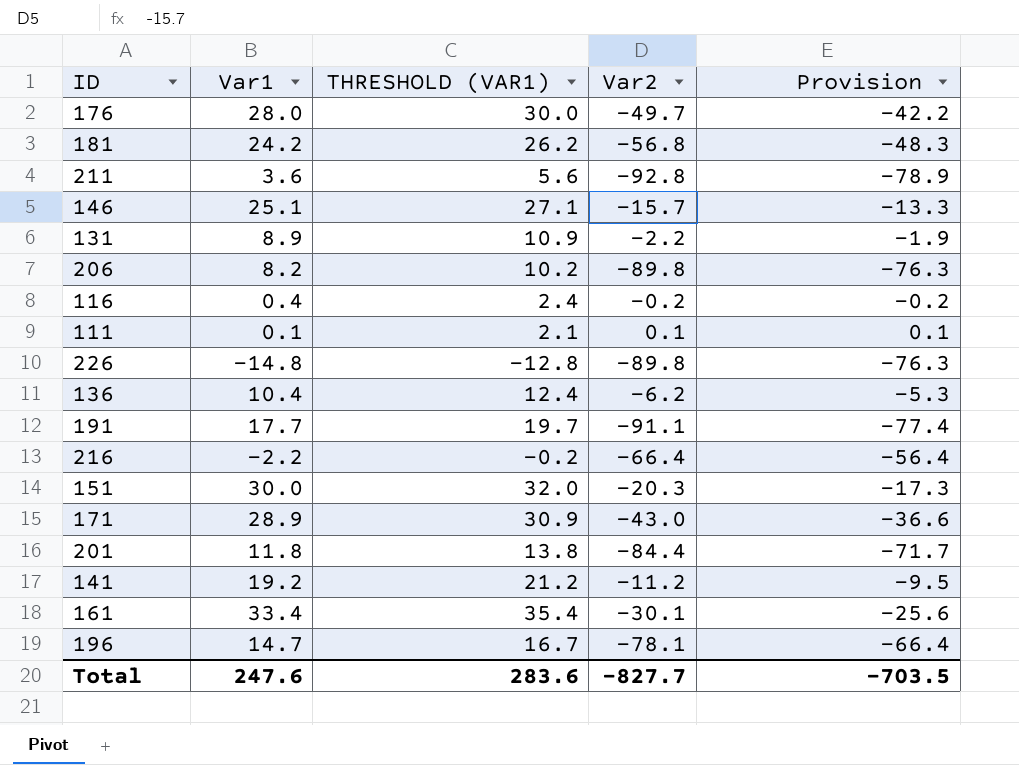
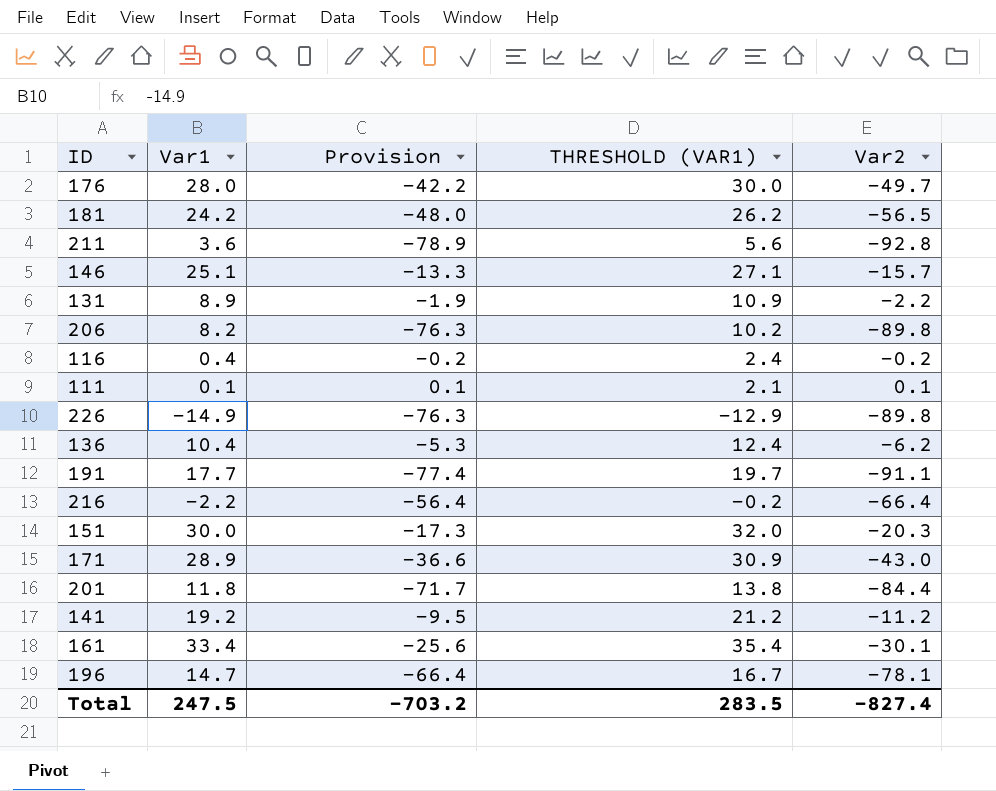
column Provision | position: 5 -> 3
181 | Provision: -48.3 -> -48.0
181 | Var2: -56.8 -> -56.5
226 | Var1: -14.8 -> -14.9
226 | THRESHOLD (VAR1): -12.8 -> -12.9
Total | Var1: 247.6 -> 247.5
Total | Provision: -703.5 -> -703.2
Total | THRESHOLD (VAR1): 283.6 -> 283.5
Total | Var2: -827.7 -> -827.4

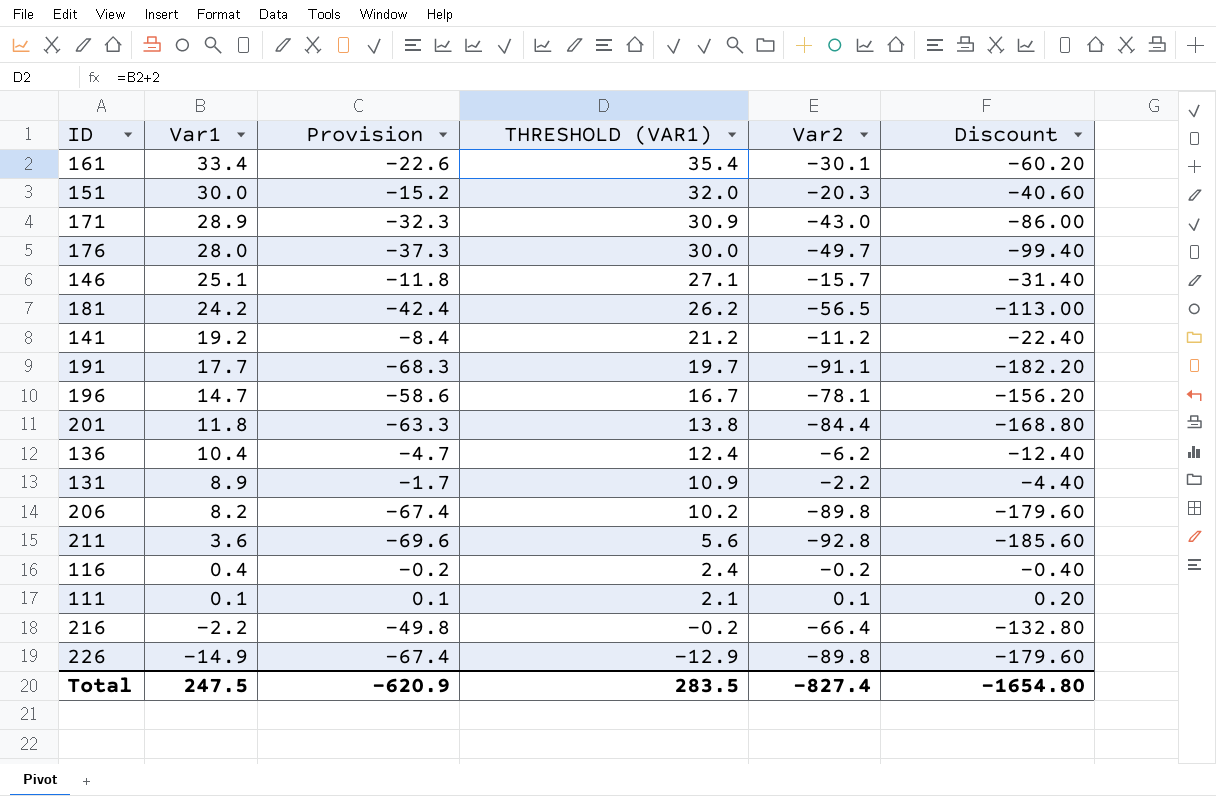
row order: none -> Var1 descending
column Provision | formula: [Var2] * 0.85 -> [Var2] * 0.75
column Discount | formula: none -> [Var2] * 2
Total | Provision: -703.2 -> -620.9

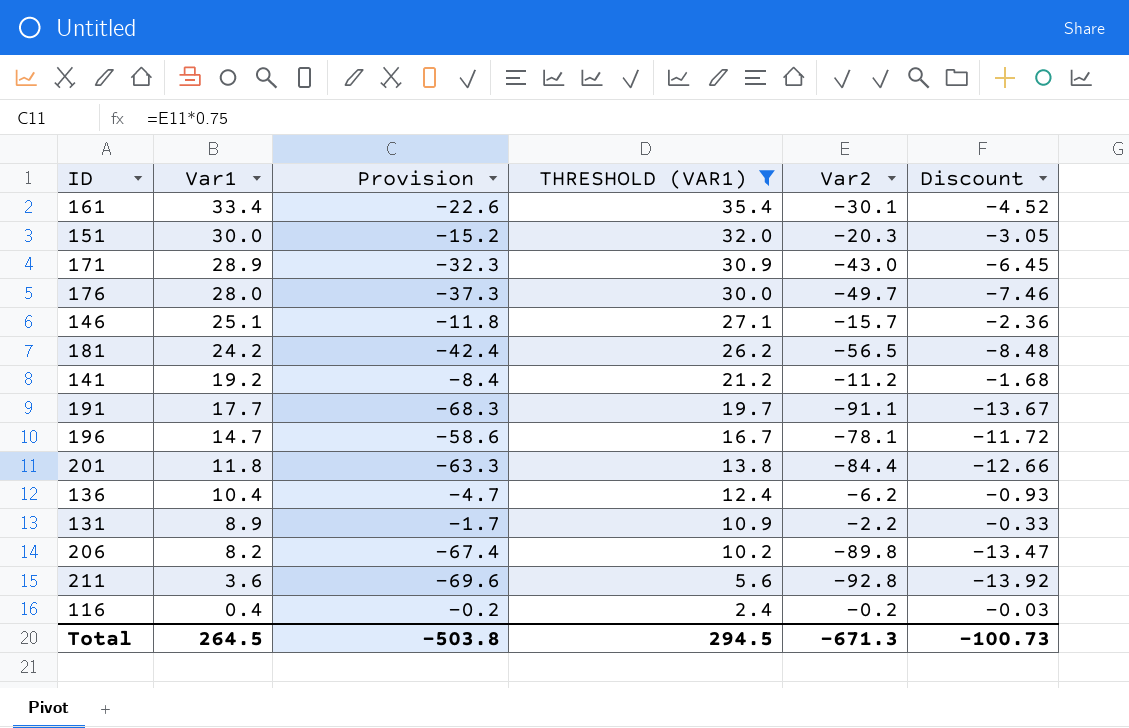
filter: none -> THRESHOLD (VAR1) >= 2.4
column Discount | formula: [Var2] * 2 -> [Var2] * 0.15
Total | Var1: 247.5 -> 264.5
Total | Provision: -620.9 -> -503.8
Total | THRESHOLD (VAR1): 283.5 -> 294.5
Total | Var2: -827.4 -> -671.3
Total | Discount: -1654.80 -> -100.73

